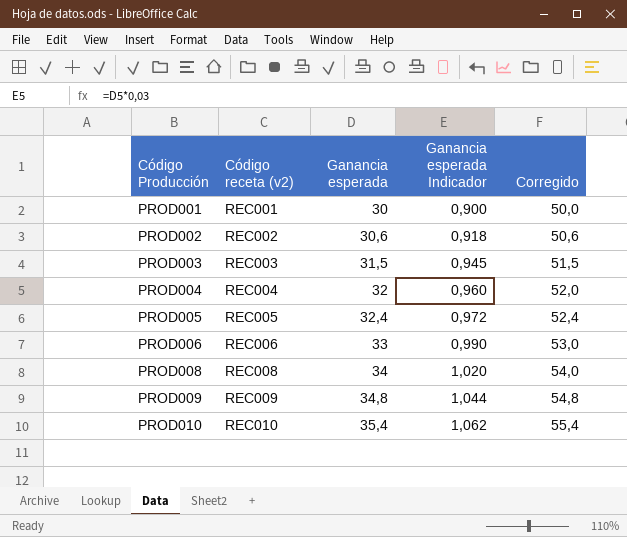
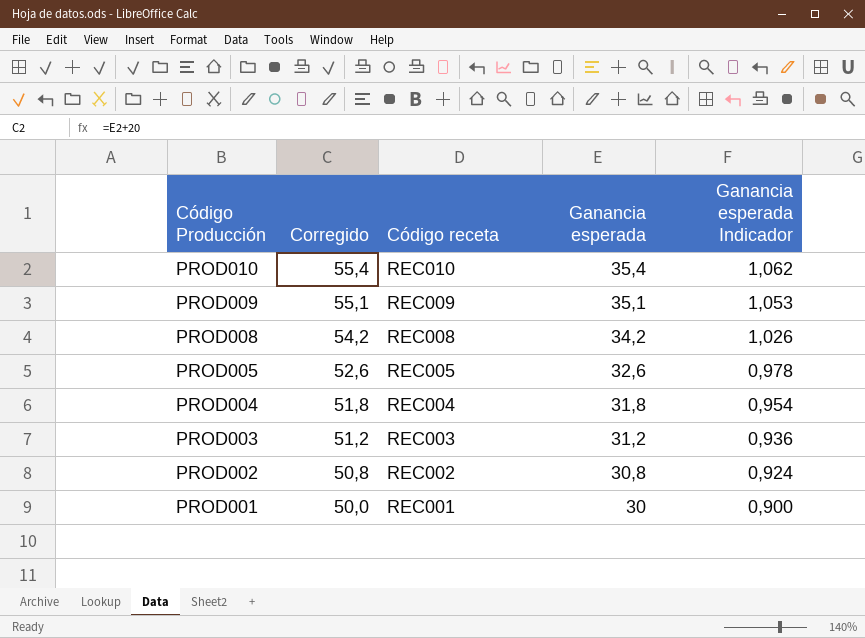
row order: Código Producción ascending -> Código Producción descending
column Corregido | position: 5 -> 2
column name: Código receta (v2) -> Código receta
row PROD006: REC006 | 33 | 0,990 | 53,0 -> none
PROD009 | Corregido: 54,8 -> 55,1
PROD009 | Ganancia esperada: 34,8 -> 35,1
PROD009 | Ganancia esperada Indicador: 1,044 -> 1,053
PROD008 | Corregido: 54,0 -> 54,2
PROD008 | Ganancia esperada: 34 -> 34,2
PROD008 | Ganancia esperada Indicador: 1,020 -> 1,026
PROD005 | Corregido: 52,4 -> 52,6
PROD005 | Ganancia esperada: 32,4 -> 32,6
PROD005 | Ganancia esperada Indicador: 0,972 -> 0,978
PROD004 | Corregido: 52,0 -> 51,8
PROD004 | Ganancia esperada: 32 -> 31,8
PROD004 | Ganancia esperada Indicador: 0,960 -> 0,954
PROD003 | Corregido: 51,5 -> 51,2
PROD003 | Ganancia esperada: 31,5 -> 31,2
PROD003 | Ganancia esperada Indicador: 0,945 -> 0,936
PROD002 | Corregido: 50,6 -> 50,8
PROD002 | Ganancia esperada: 30,6 -> 30,8
PROD002 | Ganancia esperada Indicador: 0,918 -> 0,924

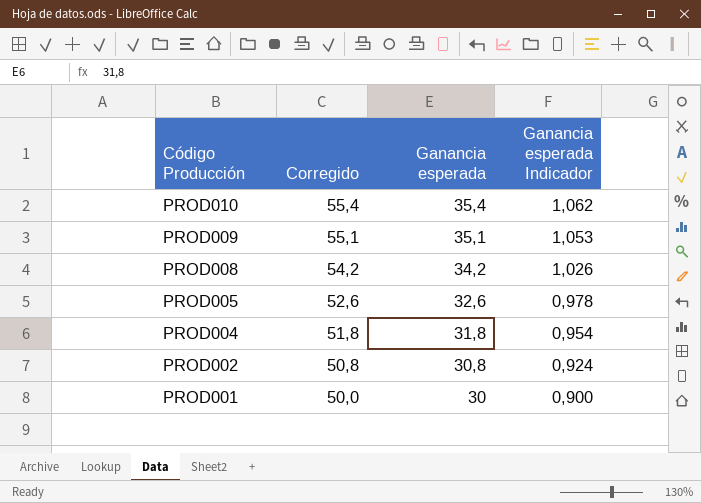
column Código receta | position: 3 -> none
row PROD003: 51,2 | REC003 | 31,2 | 0,936 -> none

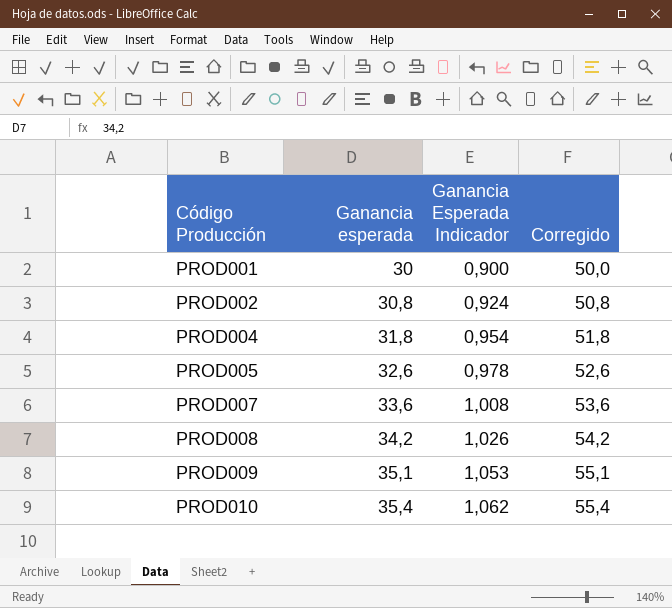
row order: Código Producción descending -> Código Producción ascending
column name: Ganancia esperada Indicador -> Ganancia Esperada Indicador
column Corregido | position: 2 -> 4
row PROD007: none -> 33,6 | 1,008 | 53,6

